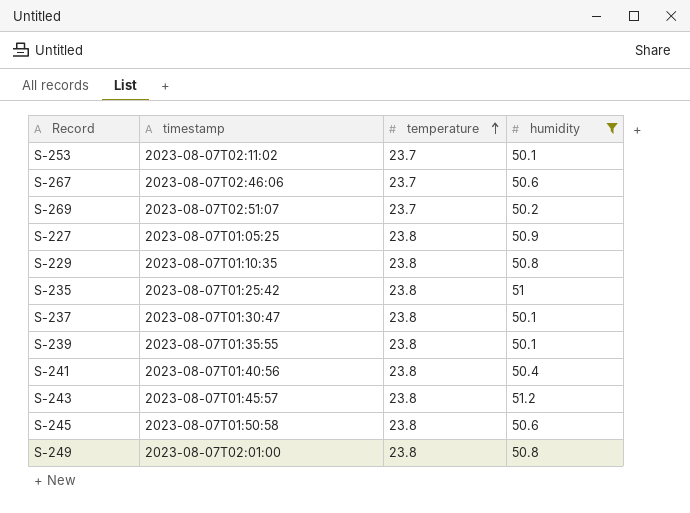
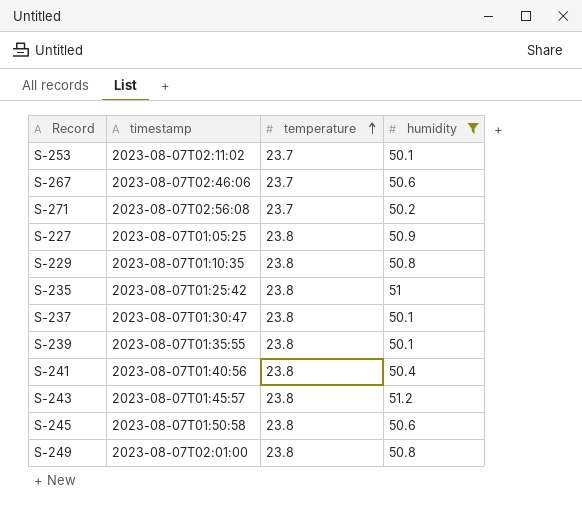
row S-269: 2023-08-07T02:51:07 | 23.7 | 50.2 -> none
row S-271: none -> 2023-08-07T02:56:08 | 23.7 | 50.2

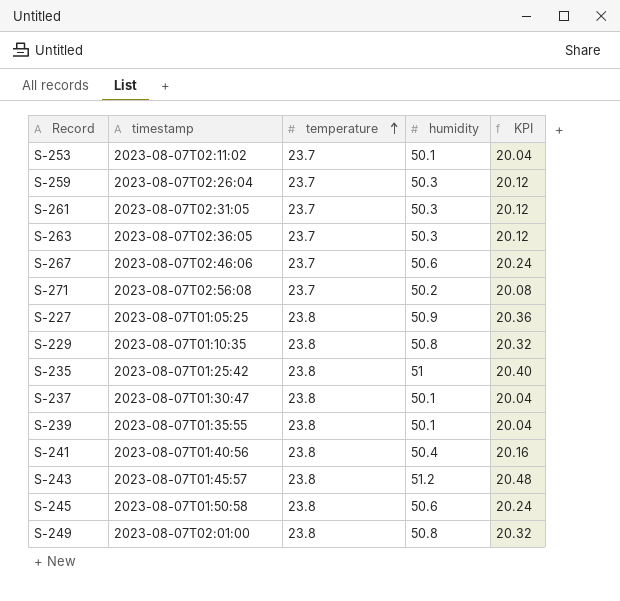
filter: humidity != 50.3 -> none
column KPI | formula: none -> [humidity] * 0.4

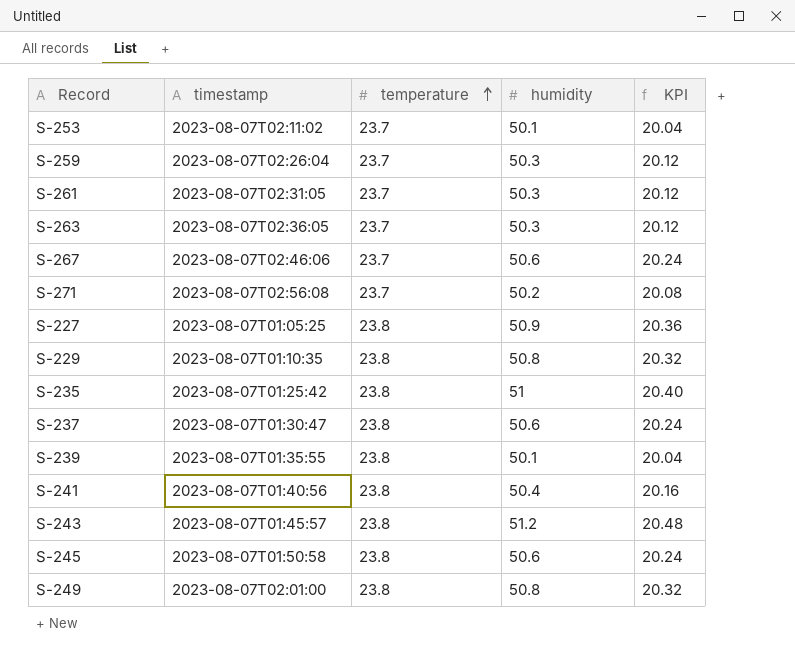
S-237 | humidity: 50.1 -> 50.6
S-237 | KPI: 20.04 -> 20.24

